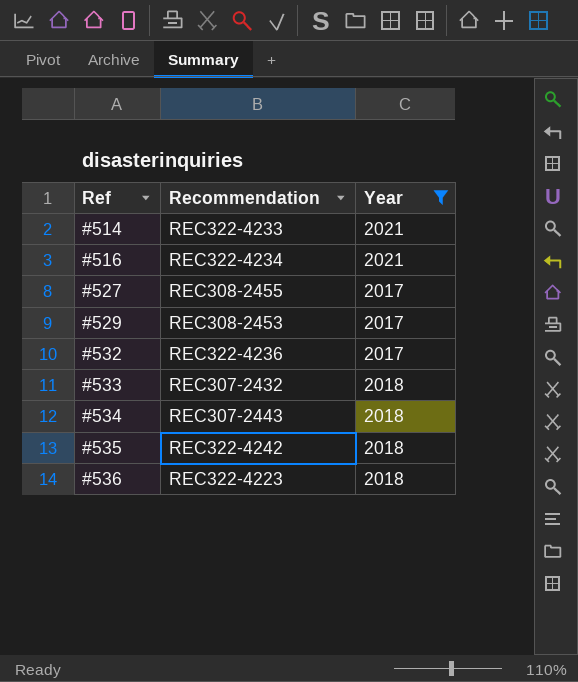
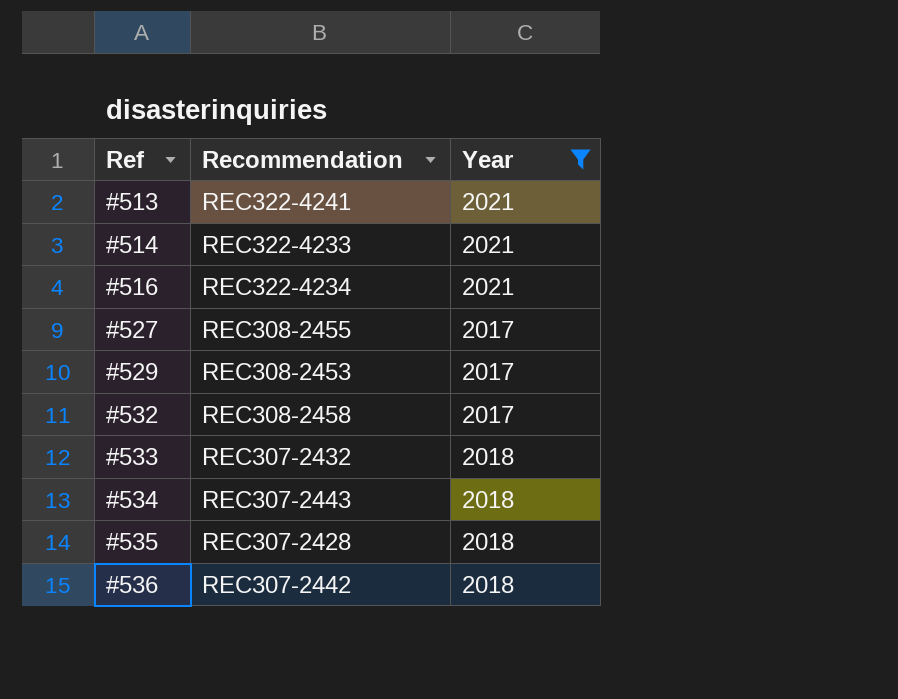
row #513: none -> REC322-4241 | 2021
#532 | Recommendation: REC322-4236 -> REC308-2458
#535 | Recommendation: REC322-4242 -> REC307-2428
#536 | Recommendation: REC322-4223 -> REC307-2442

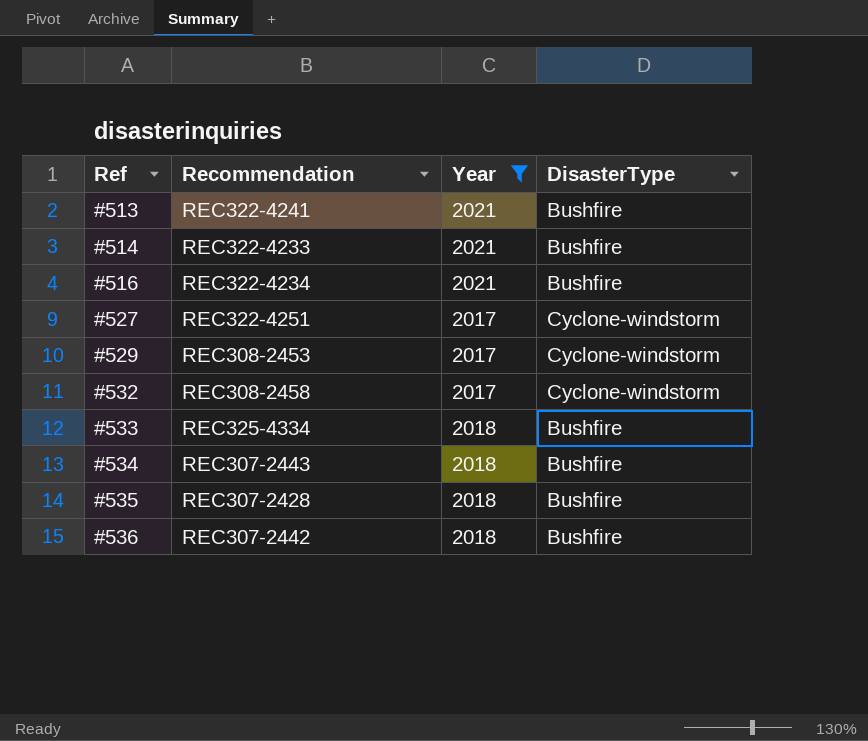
column DisasterType | position: none -> 4
#527 | Recommendation: REC308-2455 -> REC322-4251
#533 | Recommendation: REC307-2432 -> REC325-4334

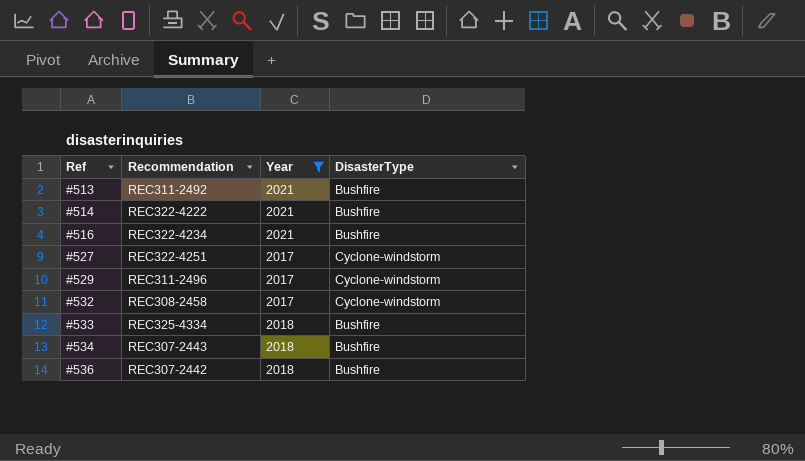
row #535: REC307-2428 | 2018 | Bushfire -> none
#513 | Recommendation: REC322-4241 -> REC311-2492
#514 | Recommendation: REC322-4233 -> REC322-4222
#529 | Recommendation: REC308-2453 -> REC311-2496

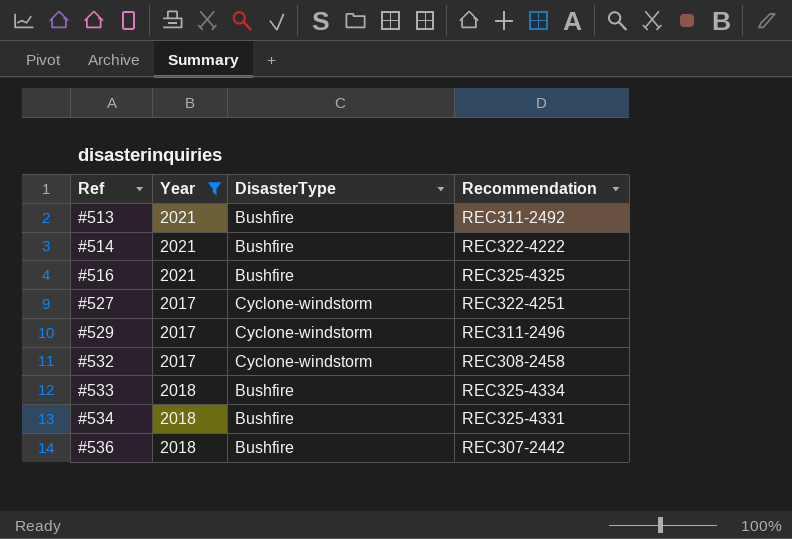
column Recommendation | position: 2 -> 4
#516 | Recommendation: REC322-4234 -> REC325-4325
#534 | Recommendation: REC307-2443 -> REC325-4331

